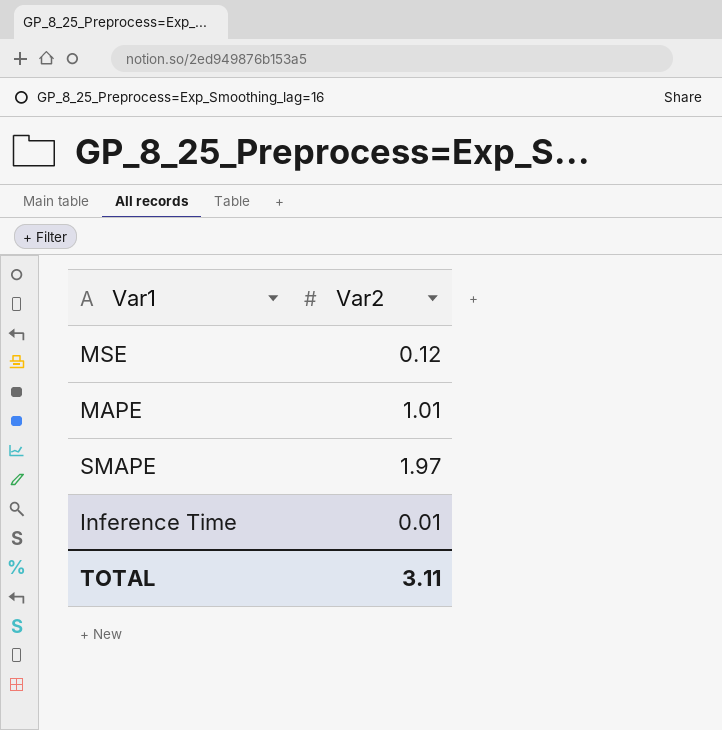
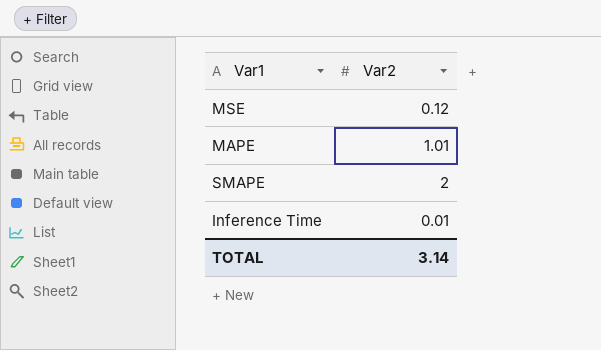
SMAPE | Var2: 1.97 -> 2
TOTAL | Var2: 3.11 -> 3.14

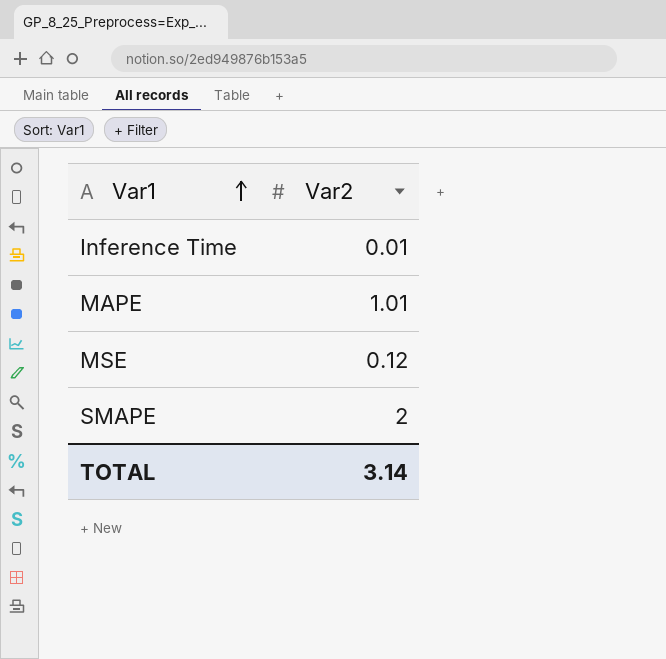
row order: none -> Var1 ascending

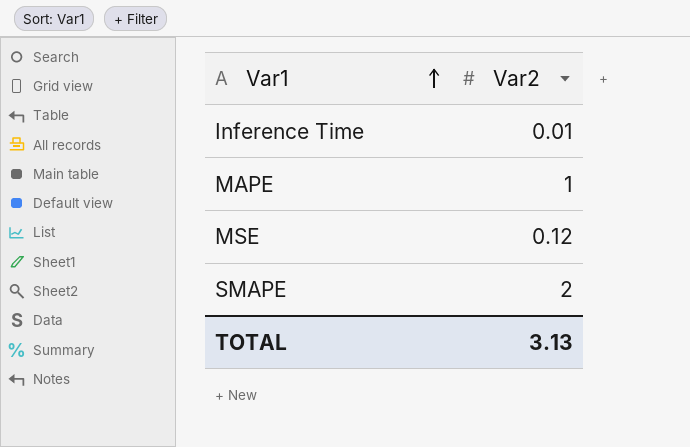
MAPE | Var2: 1.01 -> 1
TOTAL | Var2: 3.14 -> 3.13

